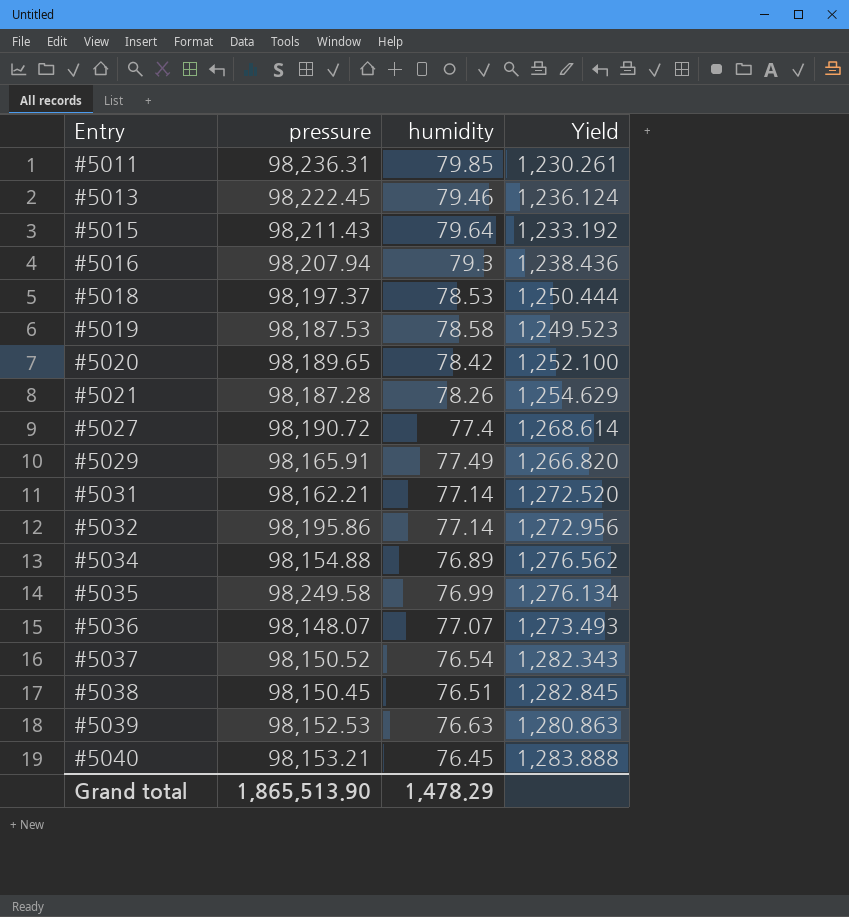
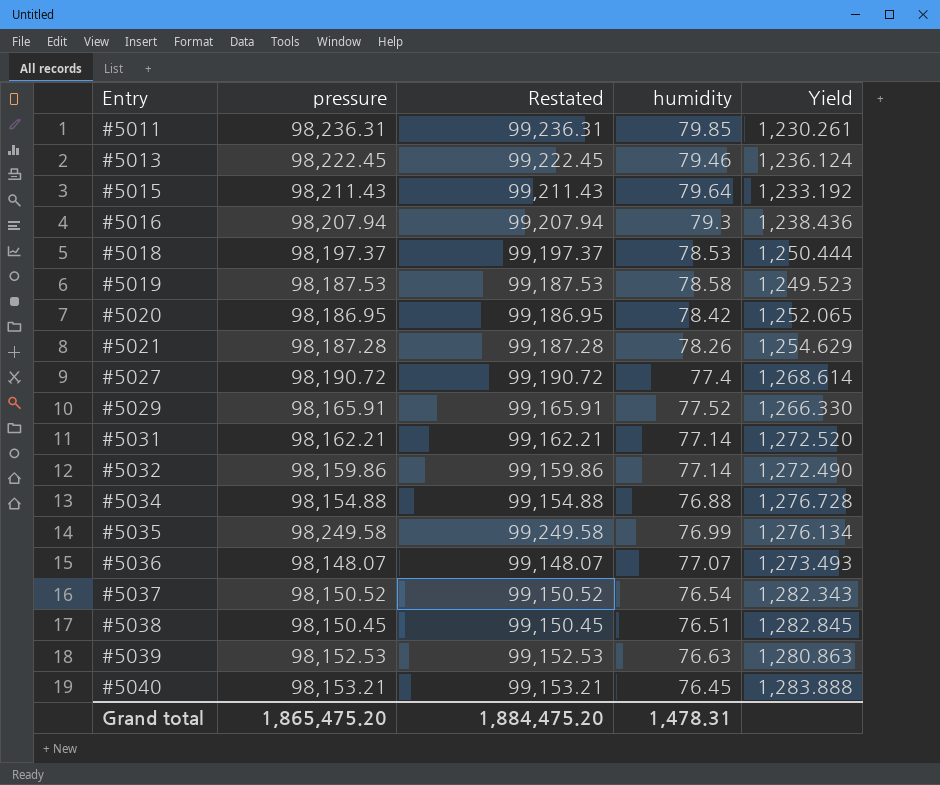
column Restated | formula: none -> [pressure] + 1000
#5020 | pressure: 98,189.65 -> 98,186.95
#5020 | Yield: 1,252.100 -> 1,252.065
#5029 | humidity: 77.49 -> 77.52
#5029 | Yield: 1,266.820 -> 1,266.330
#5032 | pressure: 98,195.86 -> 98,159.86
#5032 | Yield: 1,272.956 -> 1,272.490
#5034 | humidity: 76.89 -> 76.88
#5034 | Yield: 1,276.562 -> 1,276.728
Grand total | pressure: 1,865,513.90 -> 1,865,475.20
Grand total | humidity: 1,478.29 -> 1,478.31

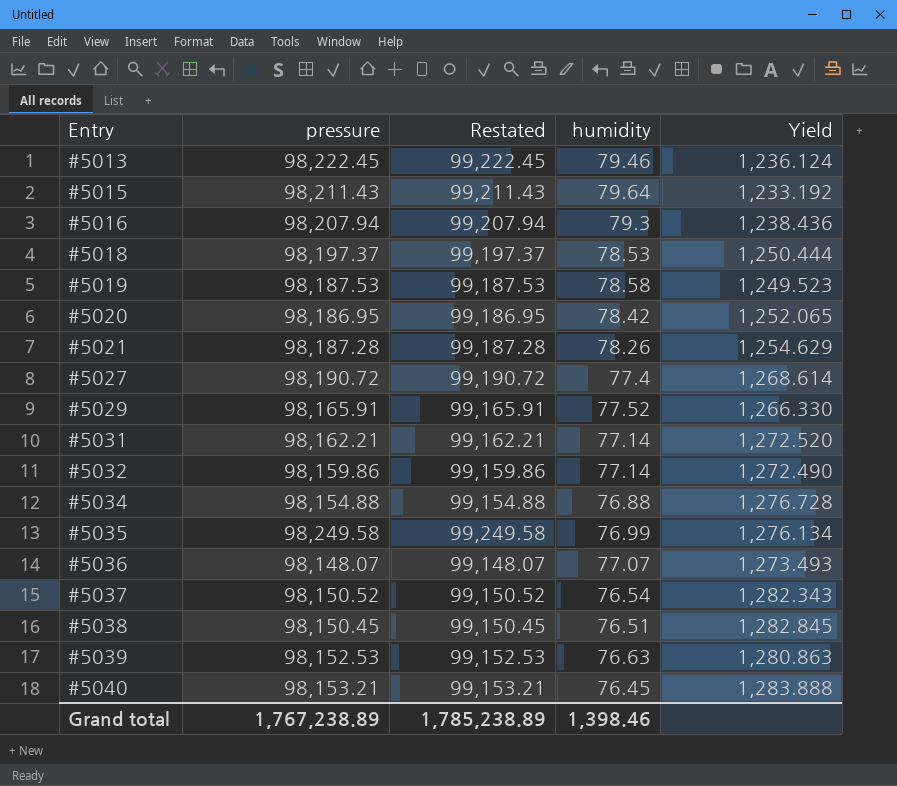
row #5011: 98,236.31 | 99,236.31 | 79.85 | 1,230.261 -> none
Grand total | pressure: 1,865,475.20 -> 1,767,238.89
Grand total | Restated: 1,884,475.20 -> 1,785,238.89
Grand total | humidity: 1,478.31 -> 1,398.46

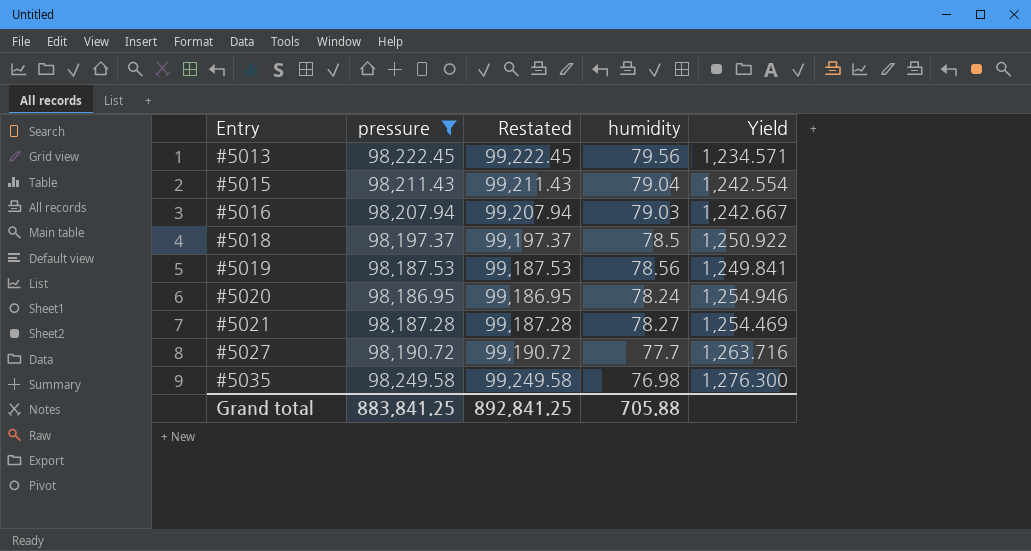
filter: none -> pressure >= 98,186.95
#5013 | humidity: 79.46 -> 79.56
#5013 | Yield: 1,236.124 -> 1,234.571
#5015 | humidity: 79.64 -> 79.04
#5015 | Yield: 1,233.192 -> 1,242.554
#5016 | humidity: 79.3 -> 79.03
#5016 | Yield: 1,238.436 -> 1,242.667
#5018 | humidity: 78.53 -> 78.5
#5018 | Yield: 1,250.444 -> 1,250.922
#5019 | humidity: 78.58 -> 78.56
#5019 | Yield: 1,249.523 -> 1,249.841
#5020 | humidity: 78.42 -> 78.24
#5020 | Yield: 1,252.065 -> 1,254.946
#5021 | humidity: 78.26 -> 78.27
#5021 | Yield: 1,254.629 -> 1,254.469
#5027 | humidity: 77.4 -> 77.7
#5027 | Yield: 1,268.614 -> 1,263.716
#5035 | humidity: 76.99 -> 76.98
#5035 | Yield: 1,276.134 -> 1,276.300
Grand total | pressure: 1,767,238.89 -> 883,841.25
Grand total | Restated: 1,785,238.89 -> 892,841.25
Grand total | humidity: 1,398.46 -> 705.88

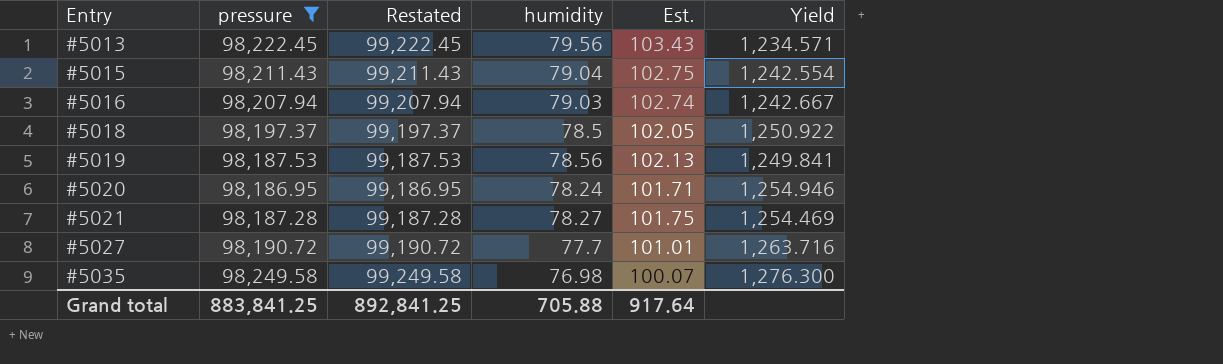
column Est. | formula: none -> [humidity] * 1.3

